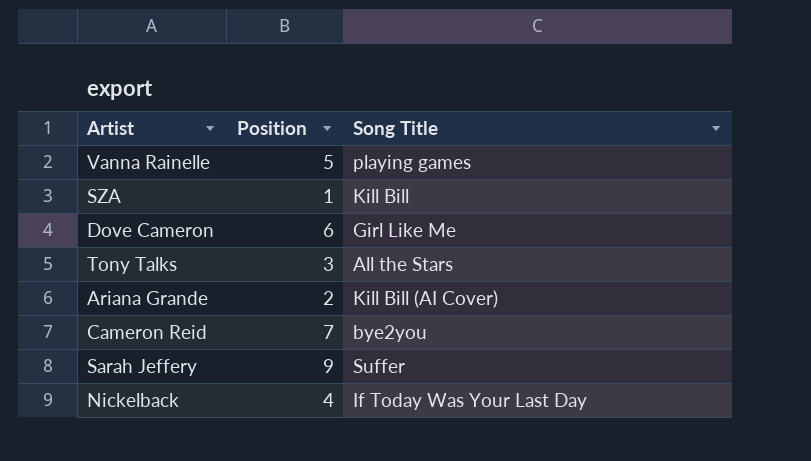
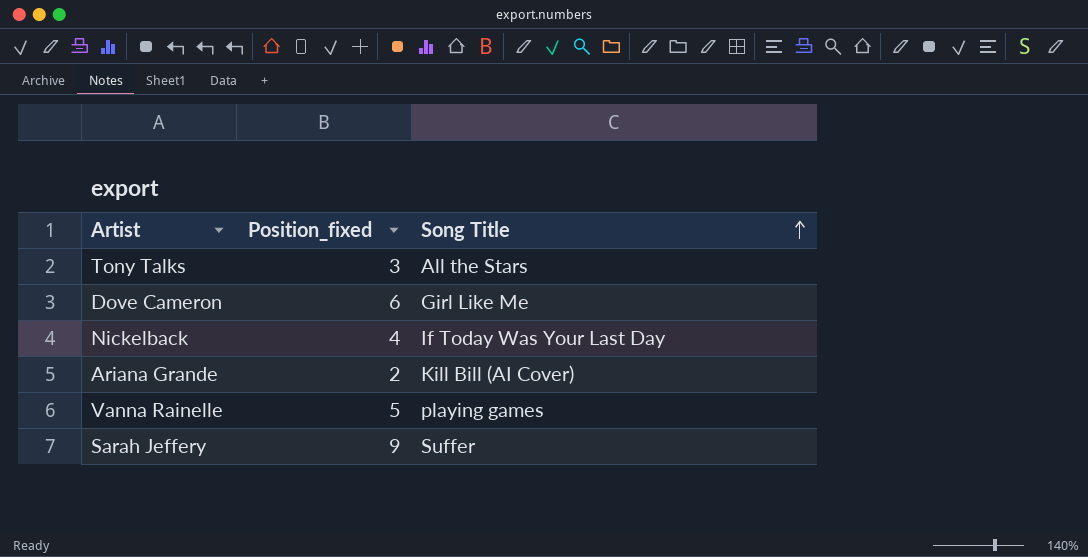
row order: none -> Song Title ascending
column name: Position -> Position_fixed
row SZA: 1 | Kill Bill -> none
row Cameron Reid: 7 | bye2you -> none

